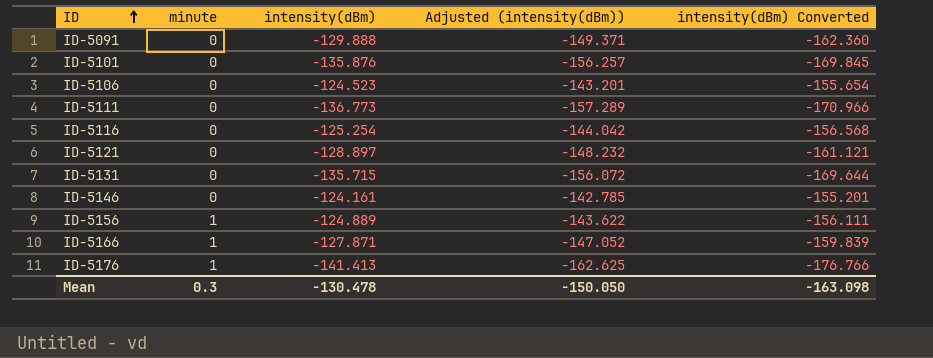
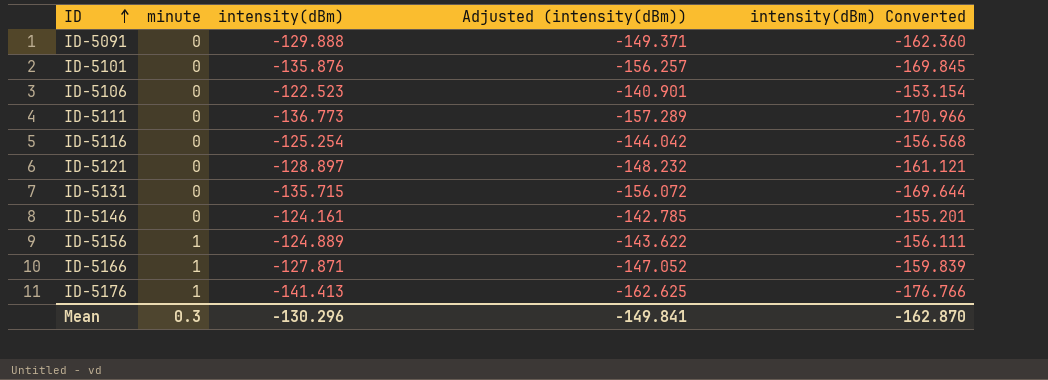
ID-5106 | intensity(dBm): -124.523 -> -122.523
ID-5106 | Adjusted (intensity(dBm)): -143.201 -> -140.901
ID-5106 | intensity(dBm) Converted: -155.654 -> -153.154
Mean | intensity(dBm): -130.478 -> -130.296
Mean | Adjusted (intensity(dBm)): -150.050 -> -149.841
Mean | intensity(dBm) Converted: -163.098 -> -162.870

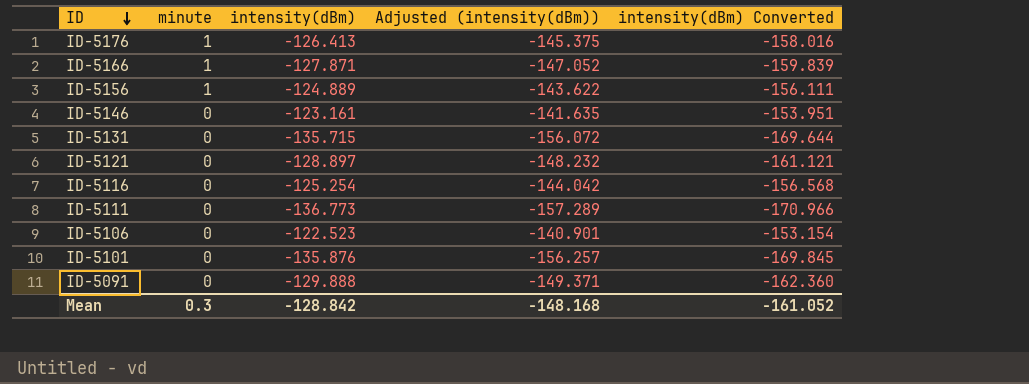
row order: ID ascending -> ID descending
ID-5176 | intensity(dBm): -141.413 -> -126.413
ID-5176 | Adjusted (intensity(dBm)): -162.625 -> -145.375
ID-5176 | intensity(dBm) Converted: -176.766 -> -158.016
ID-5146 | intensity(dBm): -124.161 -> -123.161
ID-5146 | Adjusted (intensity(dBm)): -142.785 -> -141.635
ID-5146 | intensity(dBm) Converted: -155.201 -> -153.951
Mean | intensity(dBm): -130.296 -> -128.842
Mean | Adjusted (intensity(dBm)): -149.841 -> -148.168
Mean | intensity(dBm) Converted: -162.870 -> -161.052

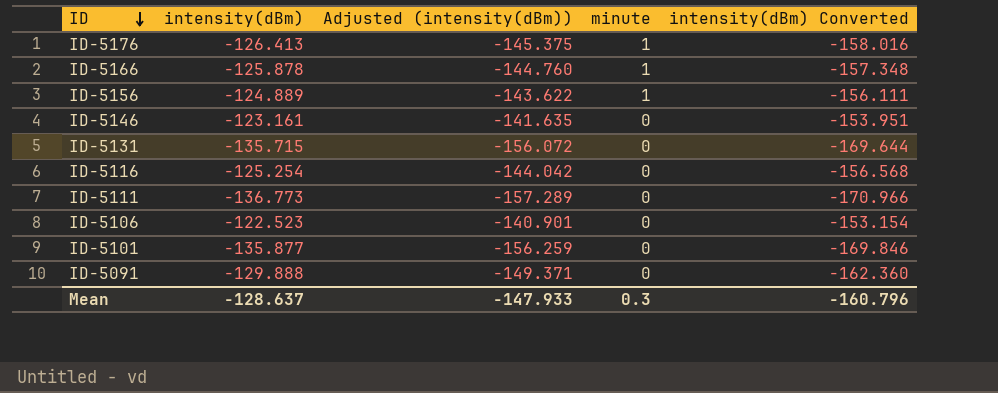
column minute | position: 2 -> 4
row ID-5121: 0 | -128.897 | -148.232 | -161.121 -> none
ID-5166 | intensity(dBm): -127.871 -> -125.878
ID-5166 | Adjusted (intensity(dBm)): -147.052 -> -144.760
ID-5166 | intensity(dBm) Converted: -159.839 -> -157.348
ID-5101 | intensity(dBm): -135.876 -> -135.877
ID-5101 | Adjusted (intensity(dBm)): -156.257 -> -156.259
ID-5101 | intensity(dBm) Converted: -169.845 -> -169.846
Mean | intensity(dBm): -128.842 -> -128.637
Mean | Adjusted (intensity(dBm)): -148.168 -> -147.933
Mean | intensity(dBm) Converted: -161.052 -> -160.796

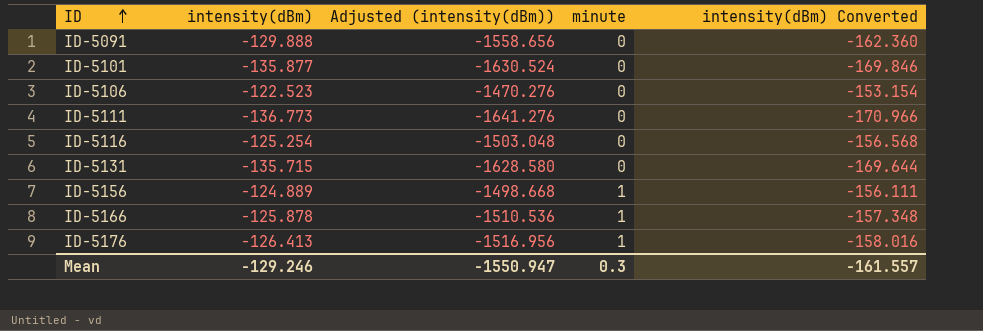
row order: ID descending -> ID ascending
column Adjusted (intensity(dBm)) | formula: [intensity(dBm)] * 1.15 -> [intensity(dBm)] * 12
row ID-5146: -123.161 | -141.635 | 0 | -153.951 -> none
Mean | intensity(dBm): -128.637 -> -129.246
Mean | Adjusted (intensity(dBm)): -147.933 -> -1550.947
Mean | intensity(dBm) Converted: -160.796 -> -161.557

